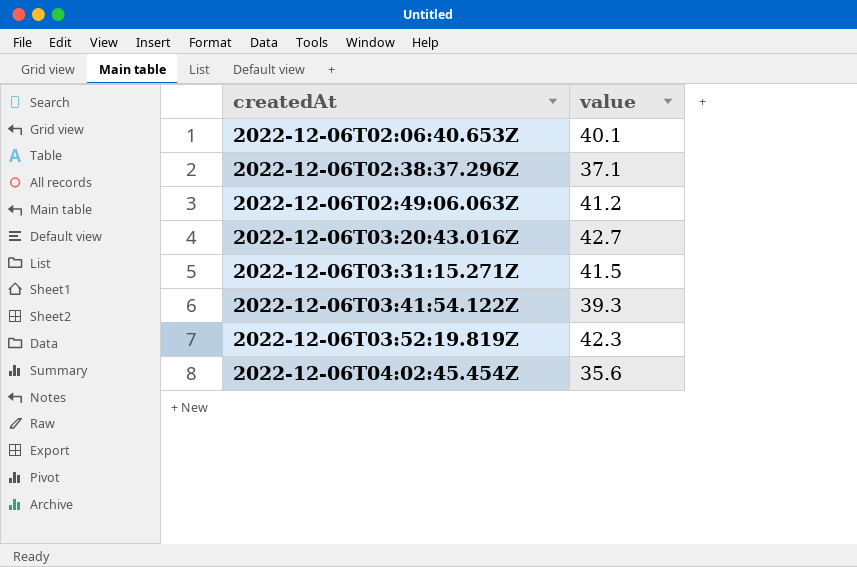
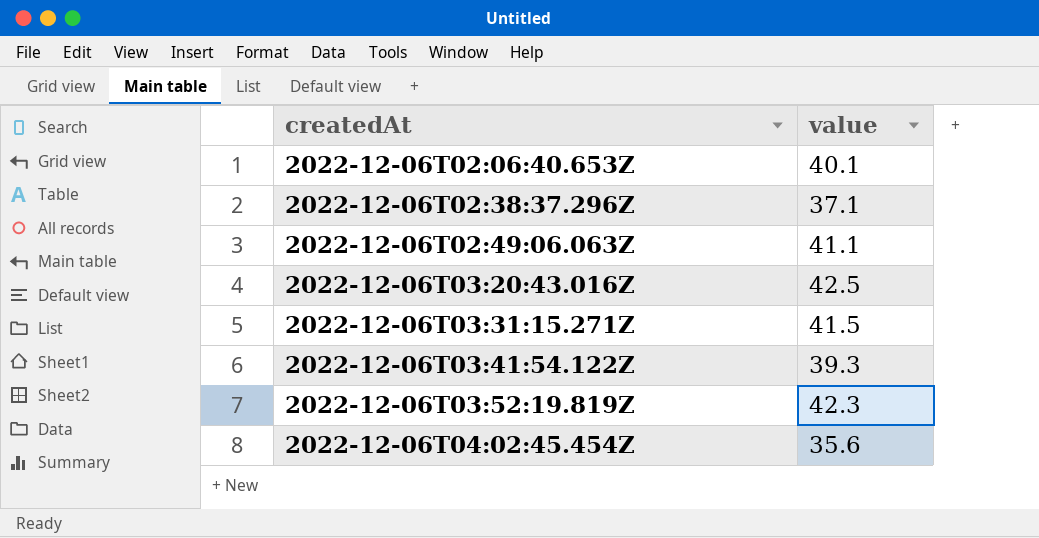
2022-12-06T02:49:06.063Z | value: 41.2 -> 41.1
2022-12-06T03:20:43.016Z | value: 42.7 -> 42.5

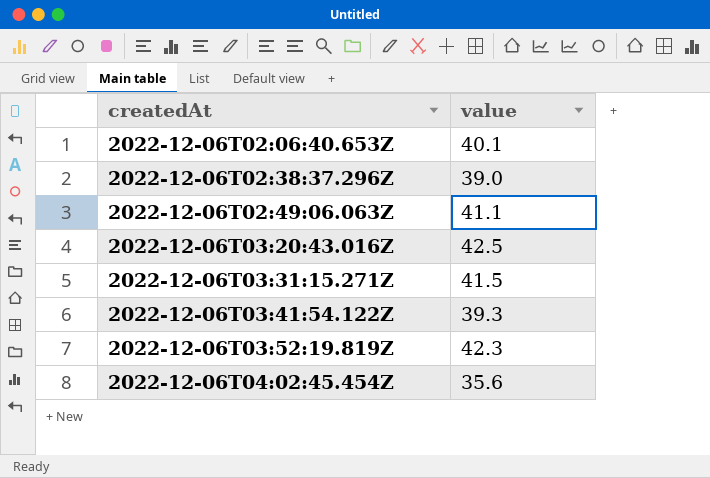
2022-12-06T02:38:37.296Z | value: 37.1 -> 39.0

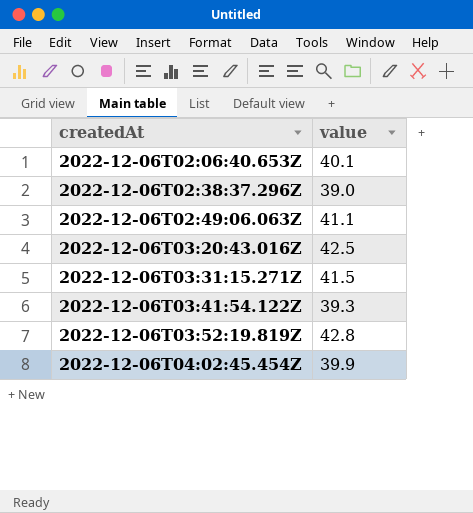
2022-12-06T03:52:19.819Z | value: 42.3 -> 42.8
2022-12-06T04:02:45.454Z | value: 35.6 -> 39.9

